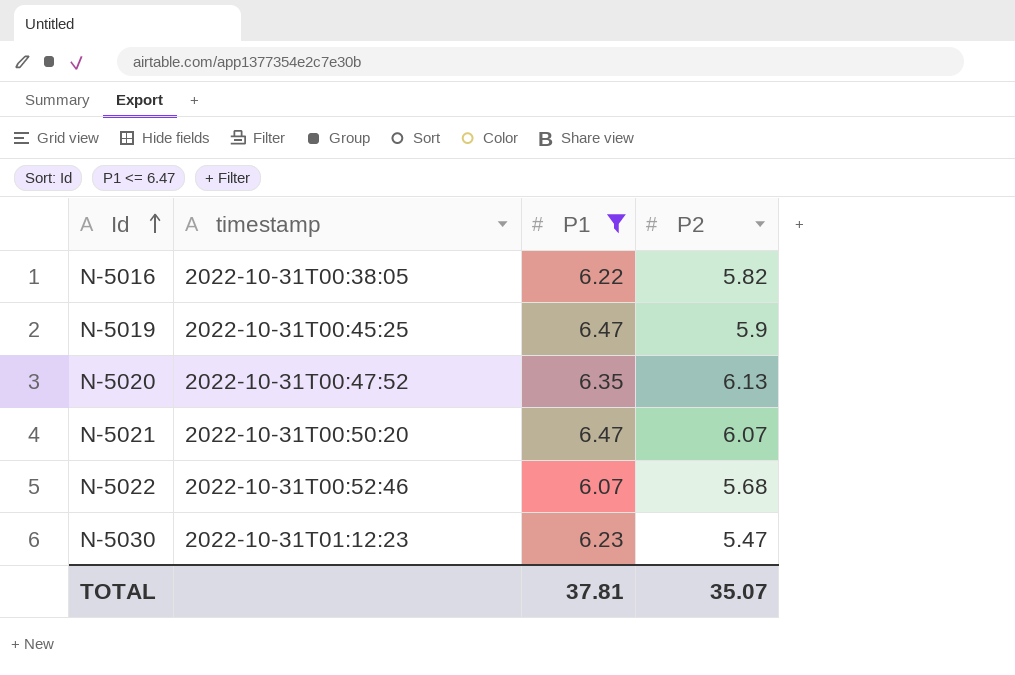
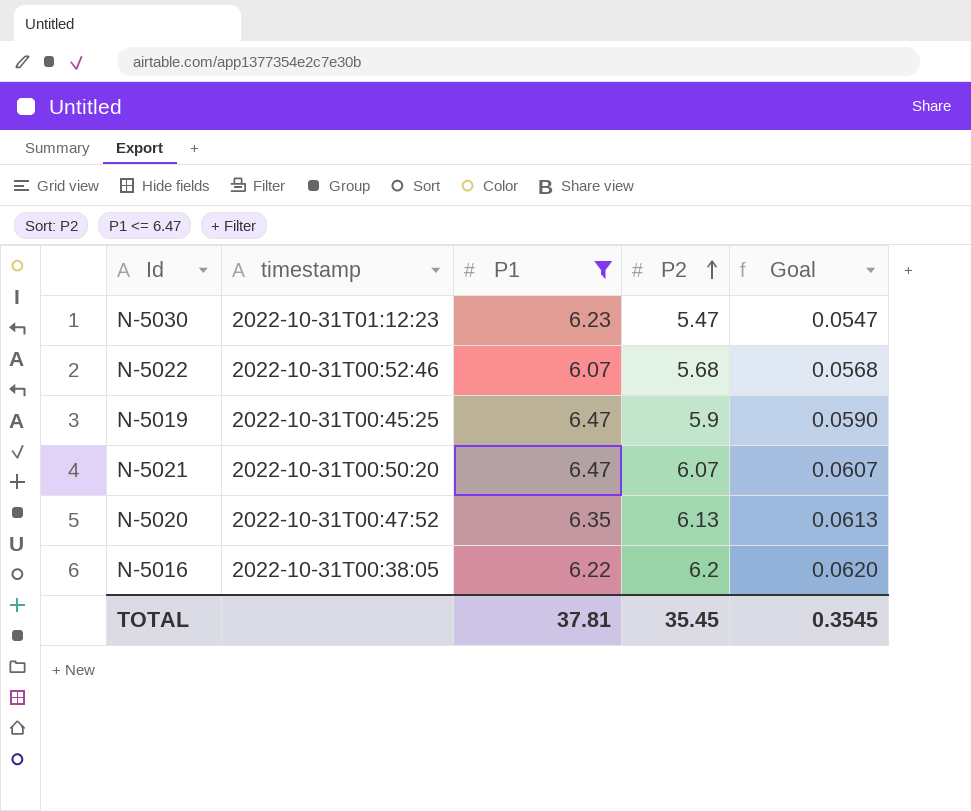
row order: Id ascending -> P2 ascending
column Goal | formula: none -> [P2] * 0.01
N-5016 | P2: 5.82 -> 6.2
TOTAL | P2: 35.07 -> 35.45

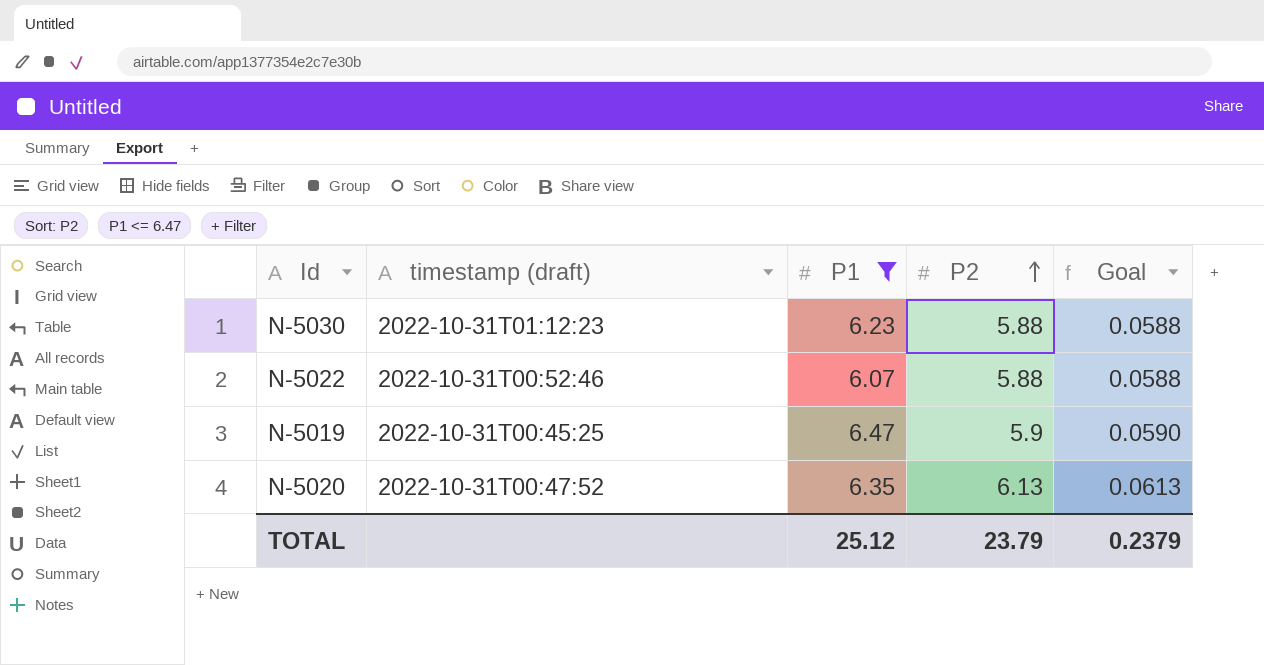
column name: timestamp -> timestamp (draft)
row N-5021: 2022-10-31T00:50:20 | 6.47 | 6.07 | 0.0607 -> none
row N-5016: 2022-10-31T00:38:05 | 6.22 | 6.2 | 0.0620 -> none
N-5030 | P2: 5.47 -> 5.88
N-5030 | Goal: 0.0547 -> 0.0588
N-5022 | P2: 5.68 -> 5.88
N-5022 | Goal: 0.0568 -> 0.0588
TOTAL | P1: 37.81 -> 25.12
TOTAL | P2: 35.45 -> 23.79
TOTAL | Goal: 0.3545 -> 0.2379

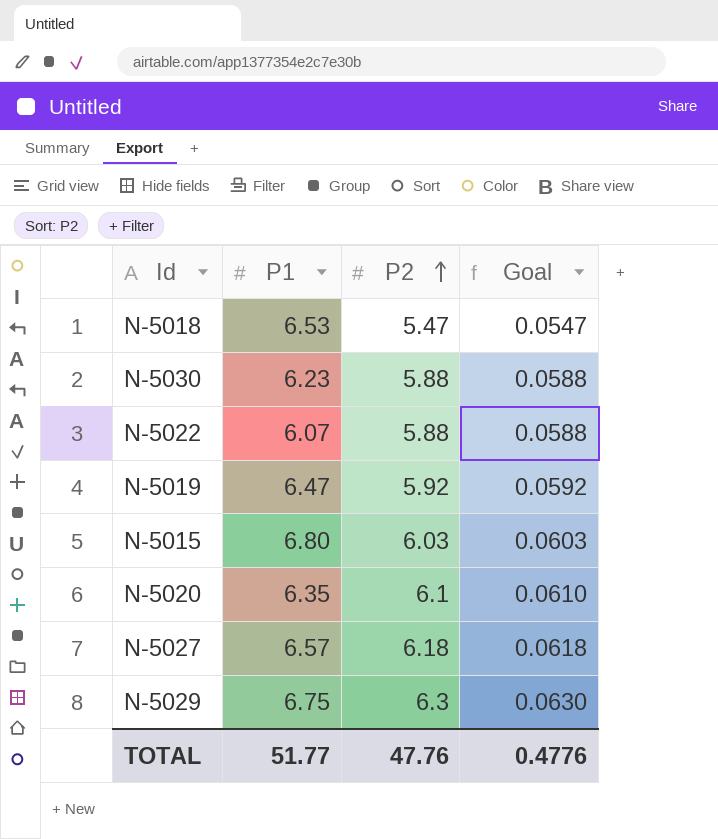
filter: P1 <= 6.47 -> none
column timestamp (draft) | position: 2 -> none
N-5019 | P2: 5.9 -> 5.92
N-5019 | Goal: 0.0590 -> 0.0592
N-5020 | P2: 6.13 -> 6.1
N-5020 | Goal: 0.0613 -> 0.0610
TOTAL | P1: 25.12 -> 51.77
TOTAL | P2: 23.79 -> 47.76
TOTAL | Goal: 0.2379 -> 0.4776

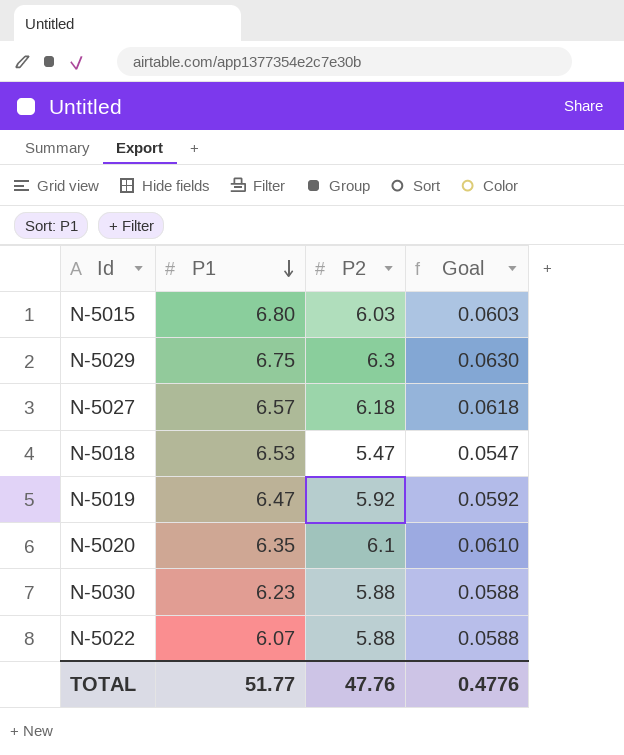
row order: P2 ascending -> P1 descending

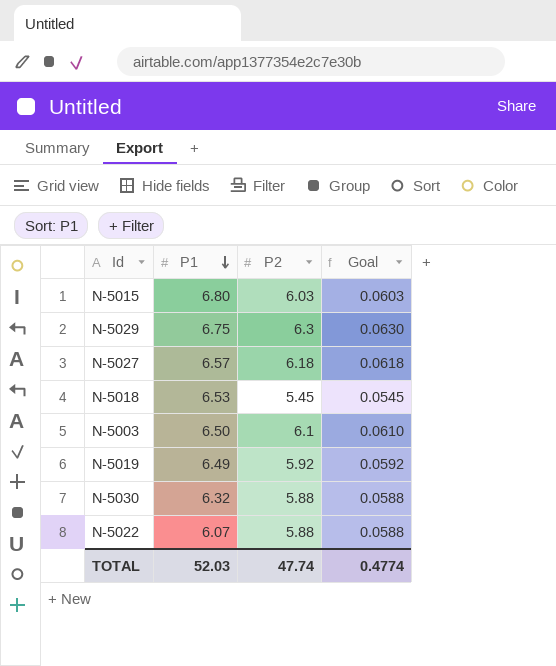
row N-5020: 6.35 | 6.1 | 0.0610 -> none
N-5018 | P2: 5.47 -> 5.45
N-5018 | Goal: 0.0547 -> 0.0545
row N-5003: none -> 6.50 | 6.1 | 0.0610
N-5019 | P1: 6.47 -> 6.49
N-5030 | P1: 6.23 -> 6.32
TOTAL | P1: 51.77 -> 52.03
TOTAL | P2: 47.76 -> 47.74
TOTAL | Goal: 0.4776 -> 0.4774

